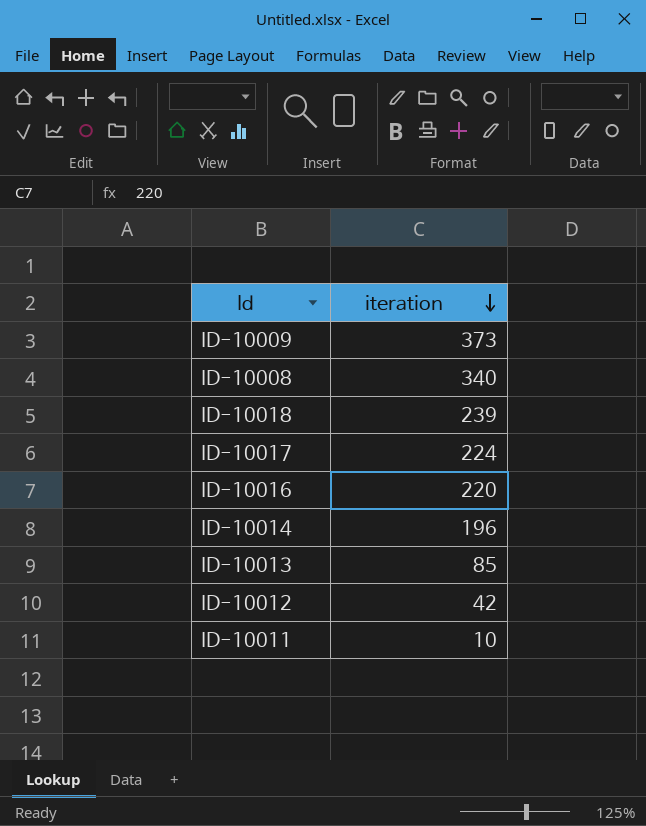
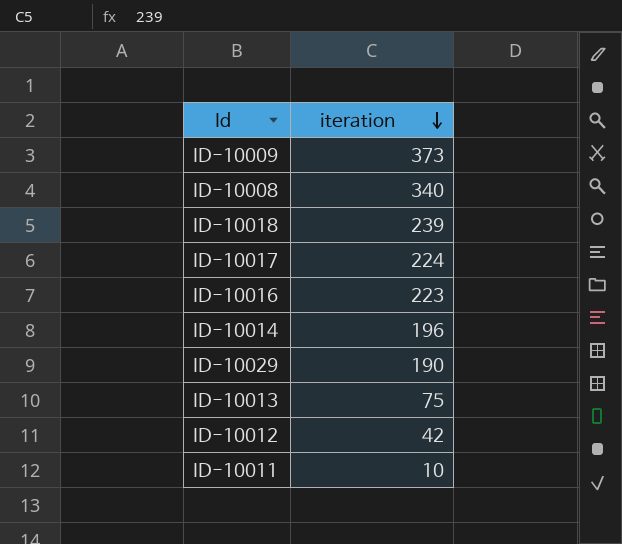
ID-10016 | iteration: 220 -> 223
row ID-10029: none -> 190
ID-10013 | iteration: 85 -> 75

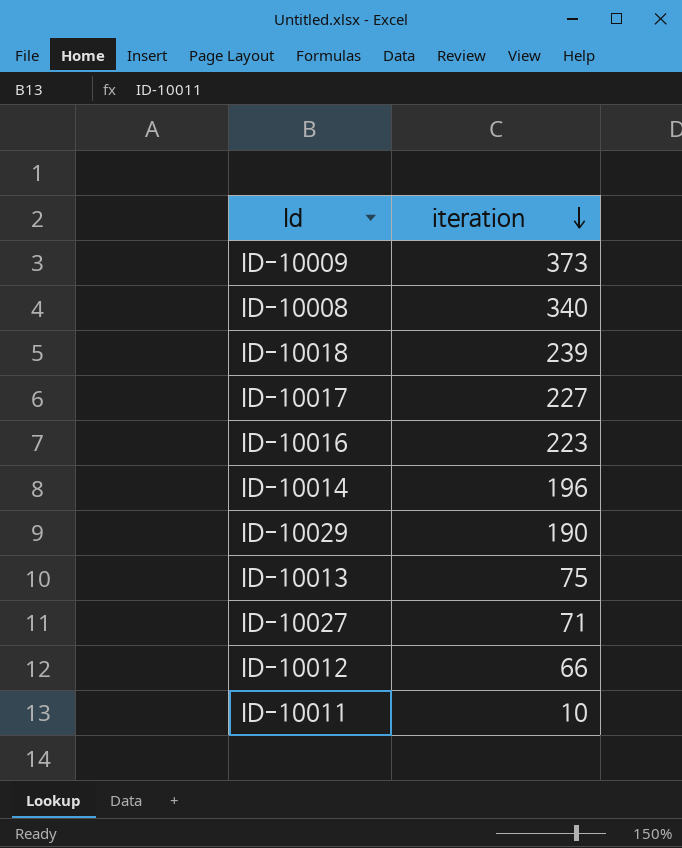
ID-10017 | iteration: 224 -> 227
row ID-10027: none -> 71
ID-10012 | iteration: 42 -> 66

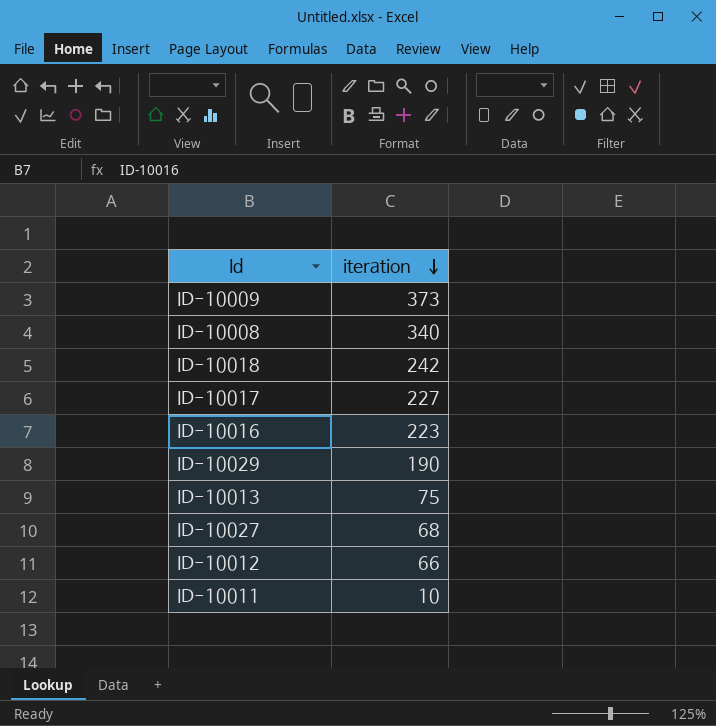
row ID-10014: 196 -> none
ID-10018 | iteration: 239 -> 242
ID-10027 | iteration: 71 -> 68

